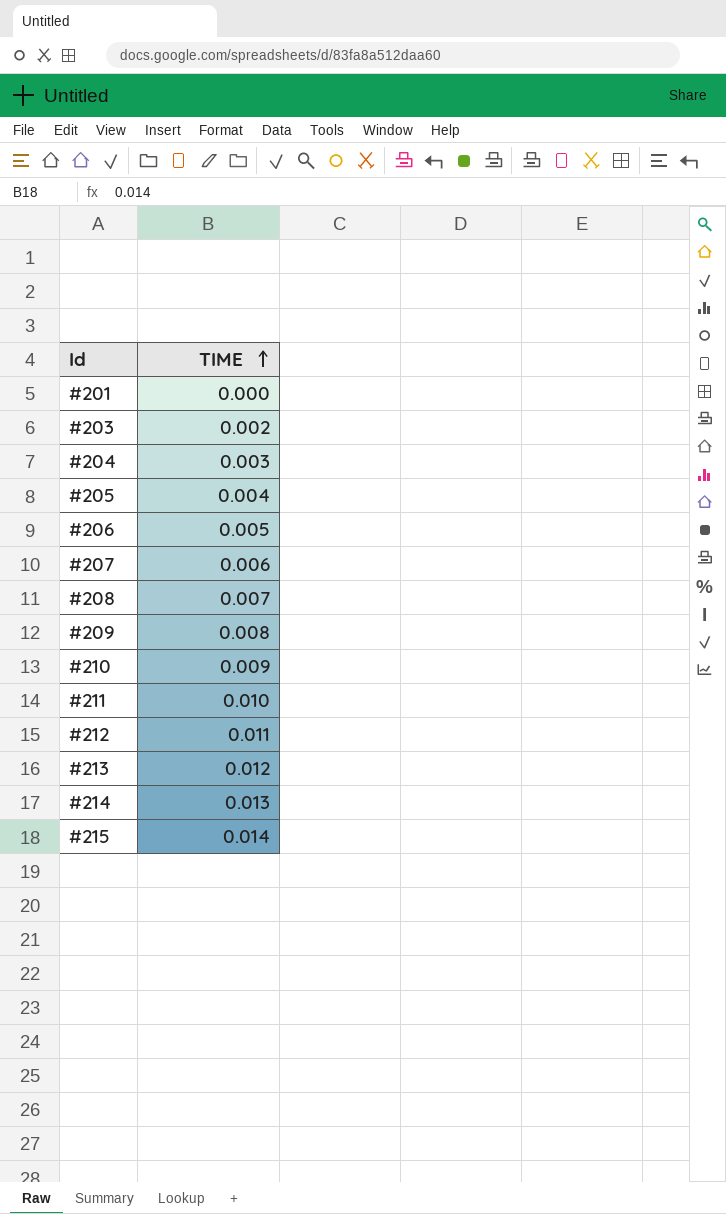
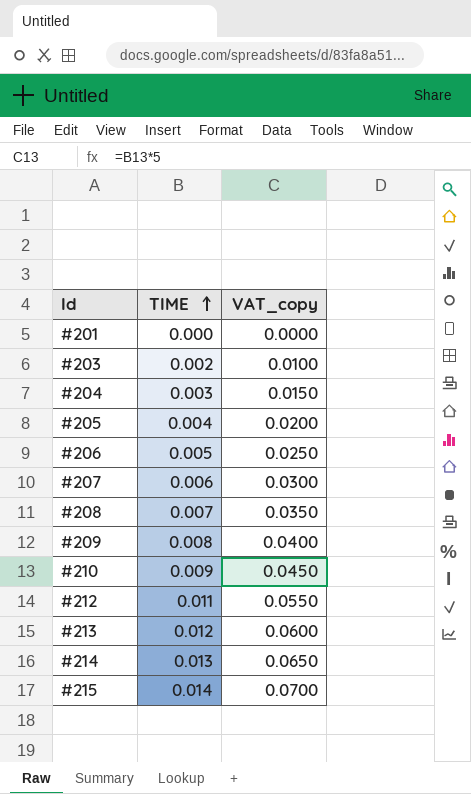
column VAT_copy | formula: none -> [TIME] * 5
row #211: 0.010 -> none

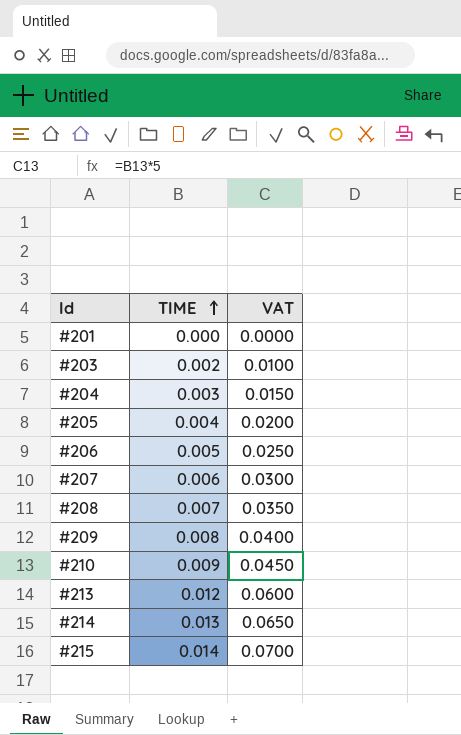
column name: VAT_copy -> VAT
row #212: 0.011 | 0.0550 -> none

